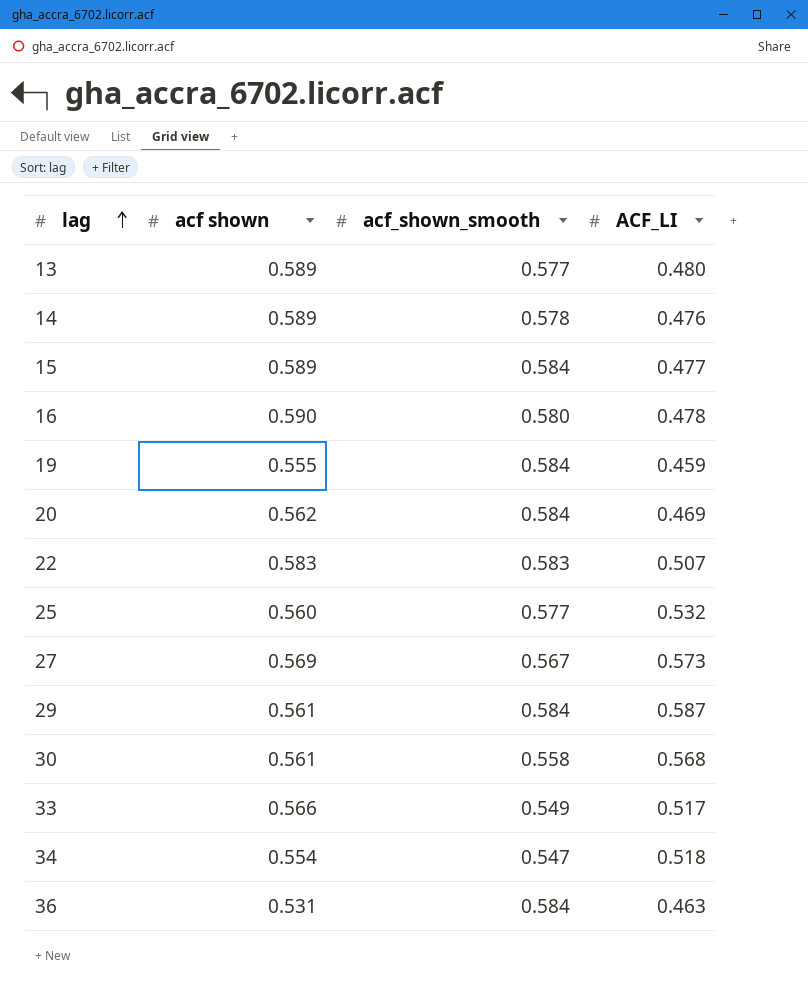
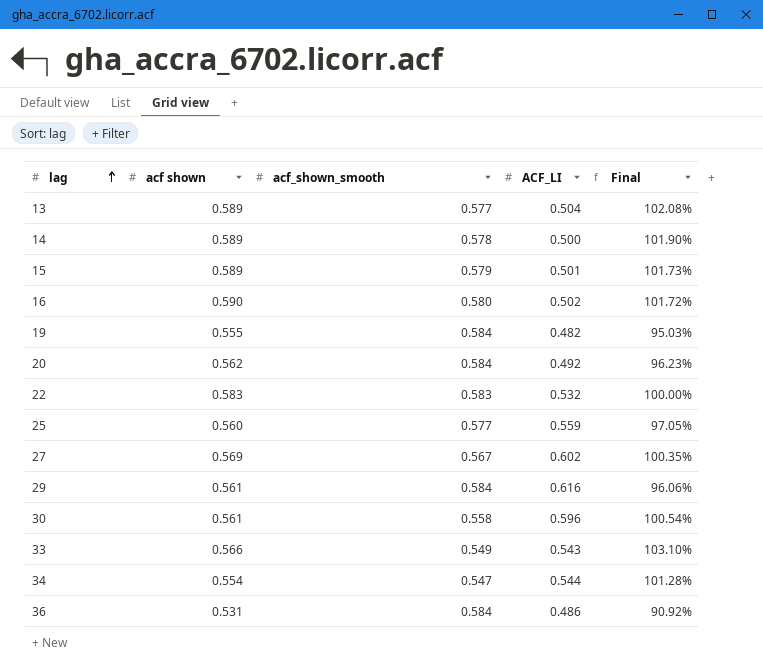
column Final | formula: none -> [acf shown] / [acf_shown_smooth]
13 | ACF_LI: 0.480 -> 0.504
14 | ACF_LI: 0.476 -> 0.500
15 | acf_shown_smooth: 0.584 -> 0.579
15 | ACF_LI: 0.477 -> 0.501
16 | ACF_LI: 0.478 -> 0.502
19 | ACF_LI: 0.459 -> 0.482
20 | ACF_LI: 0.469 -> 0.492
22 | ACF_LI: 0.507 -> 0.532
25 | ACF_LI: 0.532 -> 0.559
27 | ACF_LI: 0.573 -> 0.602
29 | ACF_LI: 0.587 -> 0.616
30 | ACF_LI: 0.568 -> 0.596
33 | ACF_LI: 0.517 -> 0.543
34 | ACF_LI: 0.518 -> 0.544
36 | ACF_LI: 0.463 -> 0.486

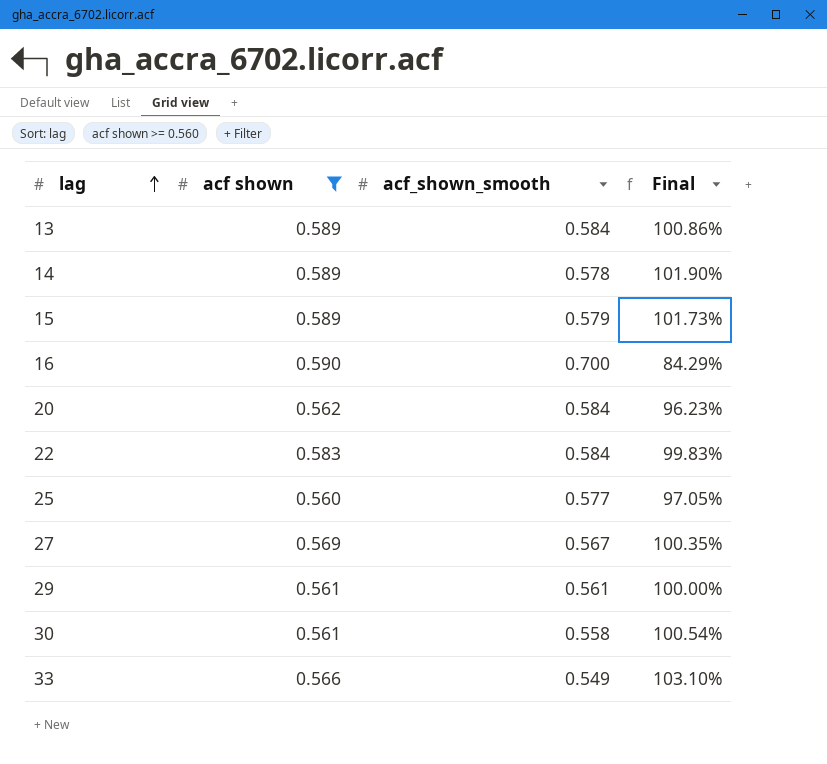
filter: none -> acf shown >= 0.560
column ACF_LI | position: 4 -> none
13 | acf_shown_smooth: 0.577 -> 0.584
13 | Final: 102.08% -> 100.86%
16 | acf_shown_smooth: 0.580 -> 0.700
16 | Final: 101.72% -> 84.29%
22 | acf_shown_smooth: 0.583 -> 0.584
22 | Final: 100.00% -> 99.83%
29 | acf_shown_smooth: 0.584 -> 0.561
29 | Final: 96.06% -> 100.00%

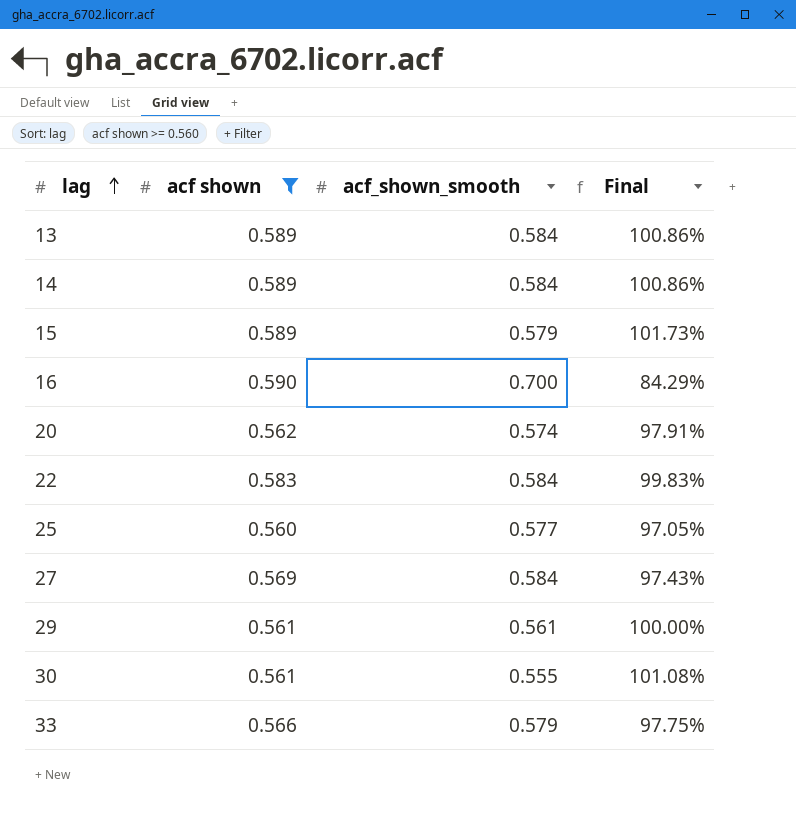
14 | acf_shown_smooth: 0.578 -> 0.584
14 | Final: 101.90% -> 100.86%
20 | acf_shown_smooth: 0.584 -> 0.574
20 | Final: 96.23% -> 97.91%
27 | acf_shown_smooth: 0.567 -> 0.584
27 | Final: 100.35% -> 97.43%
30 | acf_shown_smooth: 0.558 -> 0.555
30 | Final: 100.54% -> 101.08%
33 | acf_shown_smooth: 0.549 -> 0.579
33 | Final: 103.10% -> 97.75%

